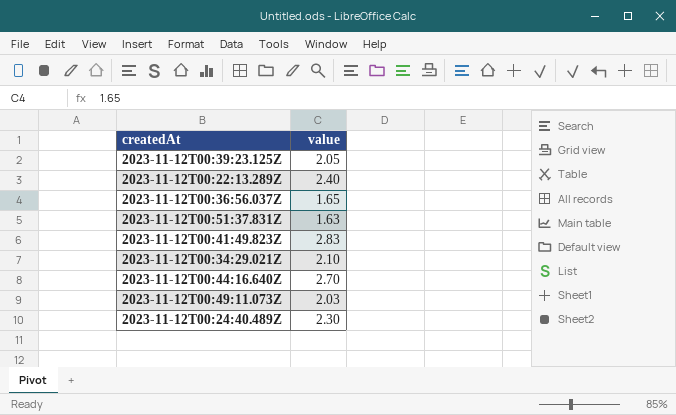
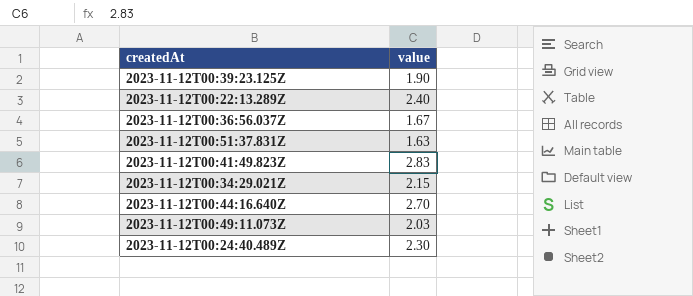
2023-11-12T00:39:23.125Z | value: 2.05 -> 1.90
2023-11-12T00:36:56.037Z | value: 1.65 -> 1.67
2023-11-12T00:34:29.021Z | value: 2.10 -> 2.15

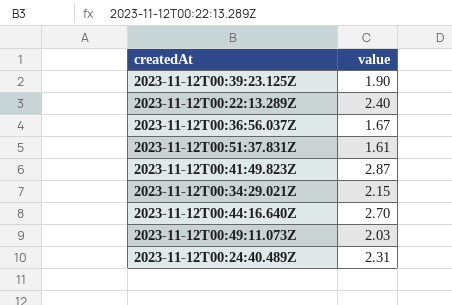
2023-11-12T00:51:37.831Z | value: 1.63 -> 1.61
2023-11-12T00:41:49.823Z | value: 2.83 -> 2.87
2023-11-12T00:24:40.489Z | value: 2.30 -> 2.31

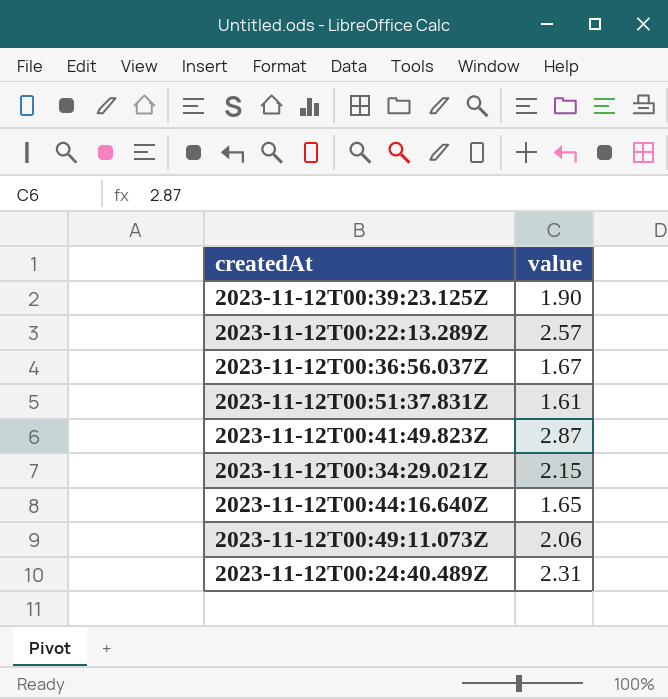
2023-11-12T00:22:13.289Z | value: 2.40 -> 2.57
2023-11-12T00:44:16.640Z | value: 2.70 -> 1.65
2023-11-12T00:49:11.073Z | value: 2.03 -> 2.06

